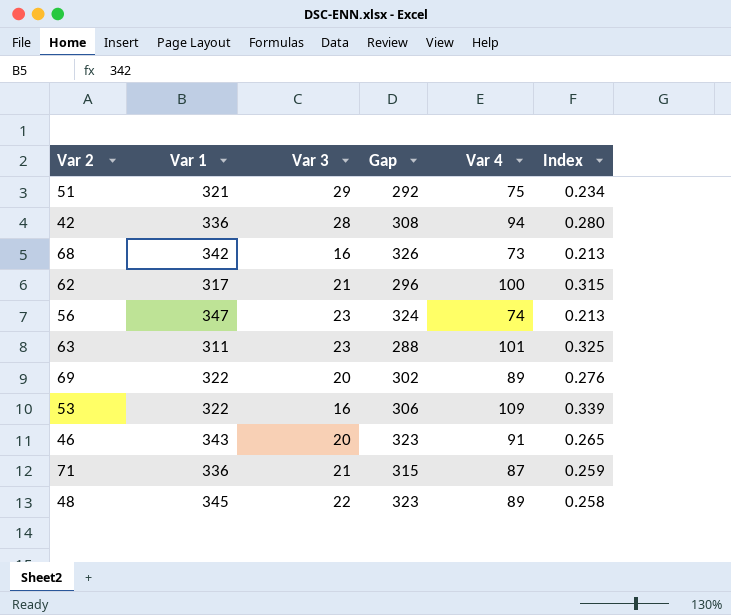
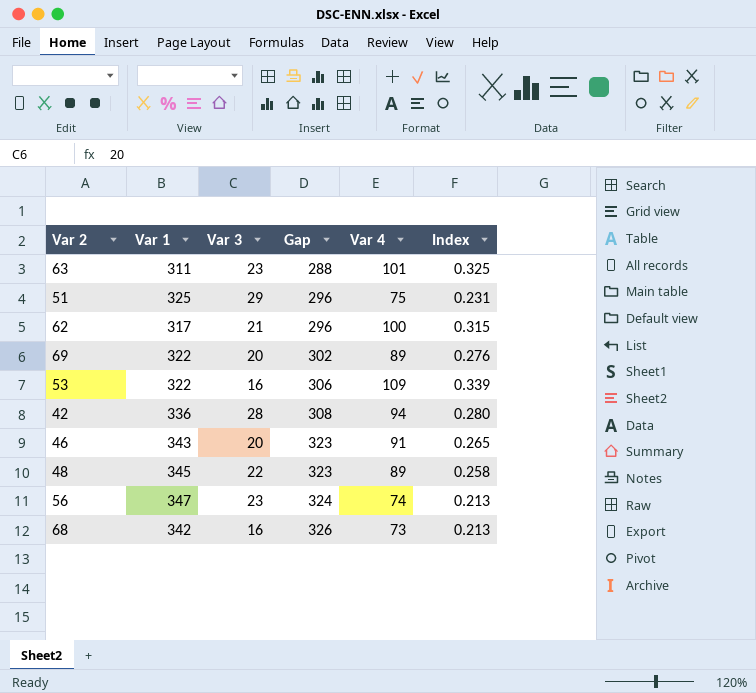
row order: none -> Gap ascending
row 71: 336 | 21 | 315 | 87 | 0.259 -> none
51 | Var 1: 321 -> 325
51 | Gap: 292 -> 296
51 | Index: 0.234 -> 0.231

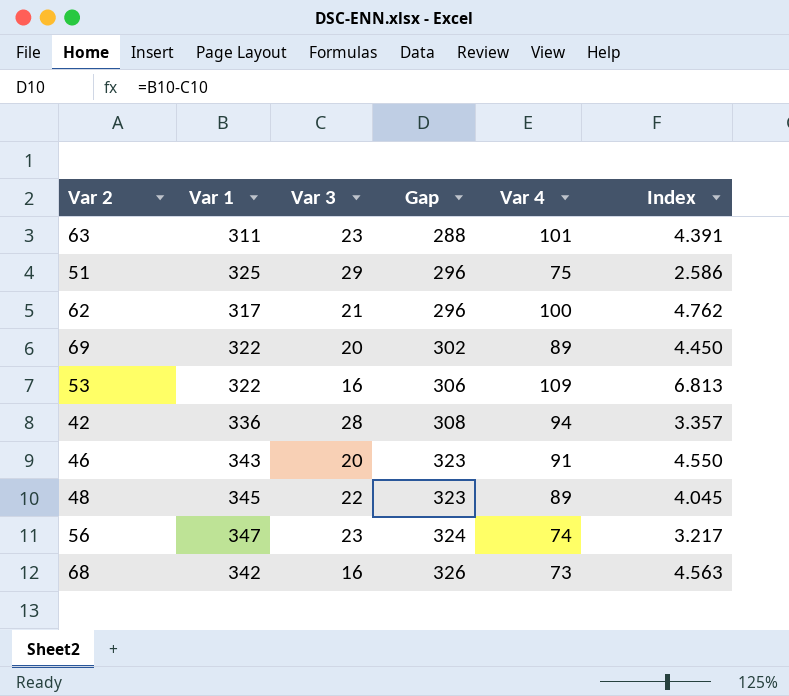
column Index | formula: [Var 4] / [Var 1] -> [Var 4] / [Var 3]

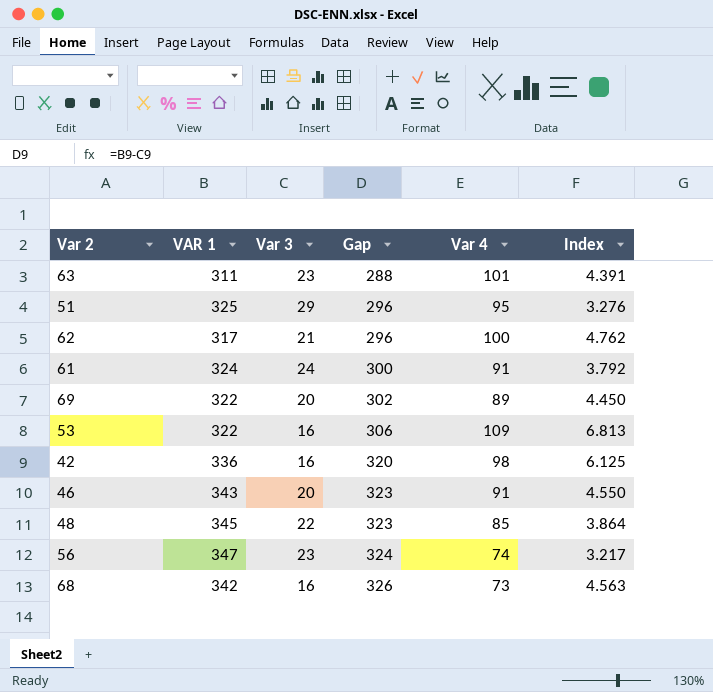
column name: Var 1 -> VAR 1
51 | Var 4: 75 -> 95
51 | Index: 2.586 -> 3.276
row 61: none -> 324 | 24 | 300 | 91 | 3.792
42 | Var 3: 28 -> 16
42 | Gap: 308 -> 320
42 | Var 4: 94 -> 98
42 | Index: 3.357 -> 6.125
48 | Var 4: 89 -> 85
48 | Index: 4.045 -> 3.864

